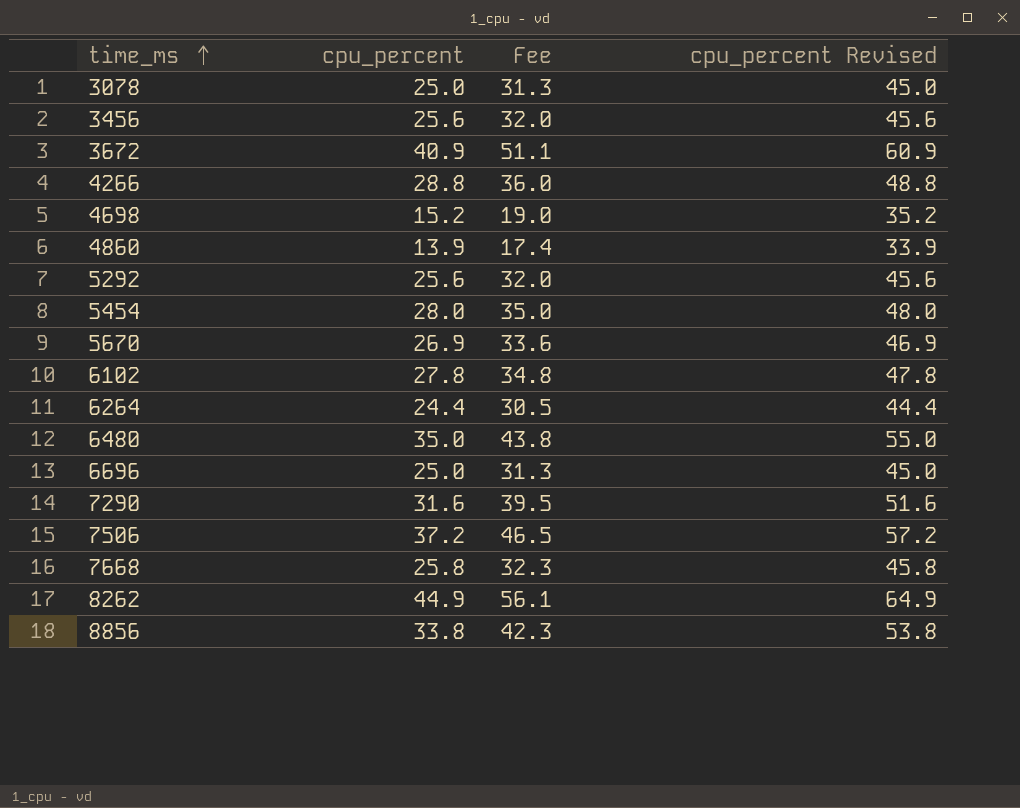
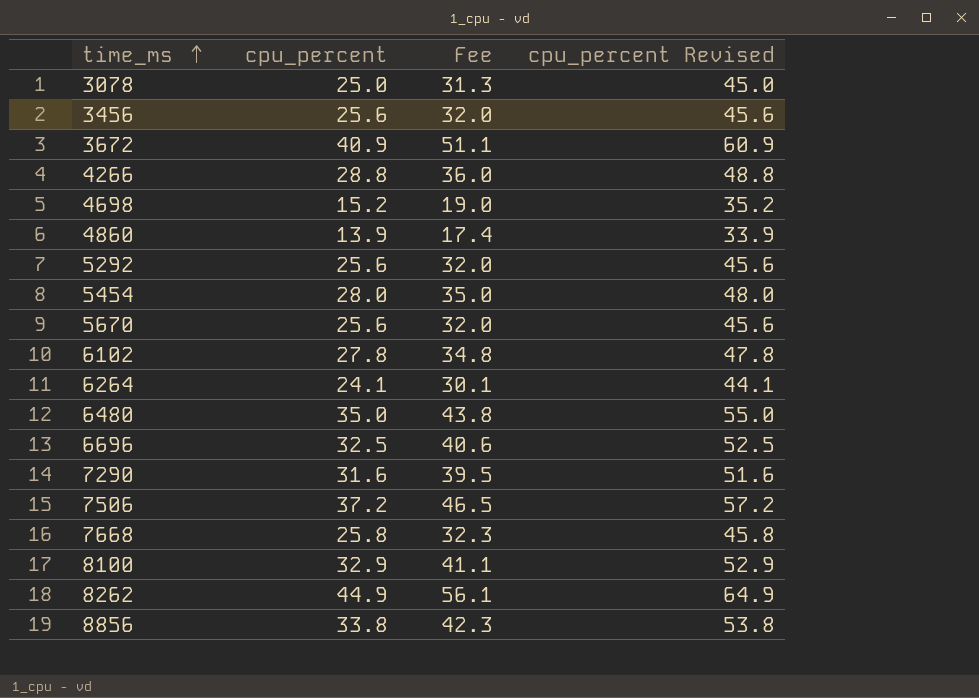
5670 | cpu_percent: 26.9 -> 25.6
5670 | Fee: 33.6 -> 32.0
5670 | cpu_percent Revised: 46.9 -> 45.6
6264 | cpu_percent: 24.4 -> 24.1
6264 | Fee: 30.5 -> 30.1
6264 | cpu_percent Revised: 44.4 -> 44.1
6696 | cpu_percent: 25.0 -> 32.5
6696 | Fee: 31.3 -> 40.6
6696 | cpu_percent Revised: 45.0 -> 52.5
row 8100: none -> 32.9 | 41.1 | 52.9

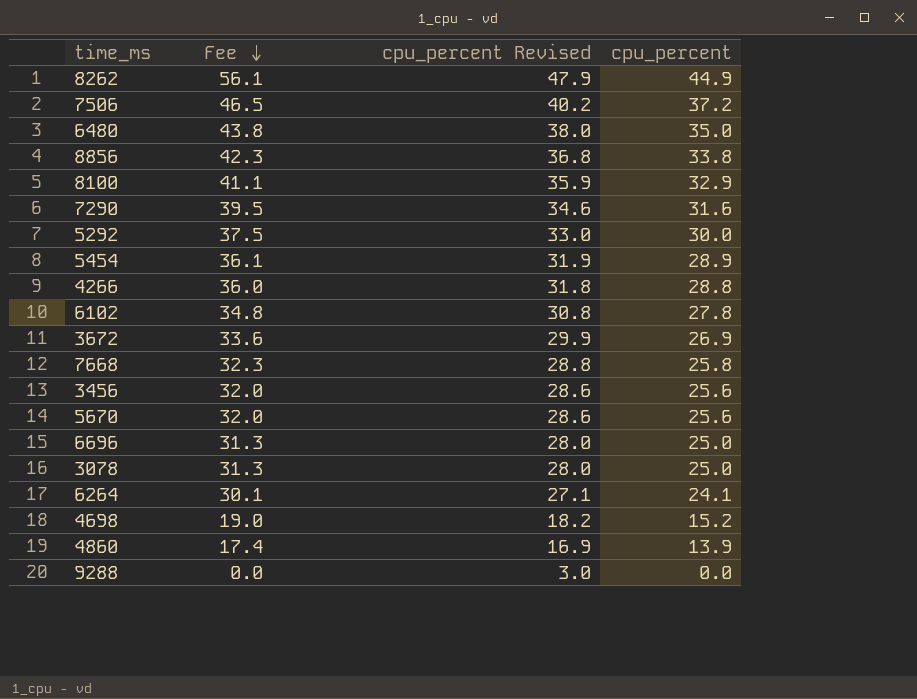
row order: time_ms ascending -> Fee descending
column cpu_percent Revised | formula: [cpu_percent] + 20 -> [cpu_percent] + 3
column cpu_percent | position: 2 -> 4
5292 | Fee: 32.0 -> 37.5
5292 | cpu_percent: 25.6 -> 30.0
5454 | Fee: 35.0 -> 36.1
5454 | cpu_percent: 28.0 -> 28.9
3672 | Fee: 51.1 -> 33.6
3672 | cpu_percent: 40.9 -> 26.9
6696 | Fee: 40.6 -> 31.3
6696 | cpu_percent: 32.5 -> 25.0
row 9288: none -> 0.0 | 3.0 | 0.0

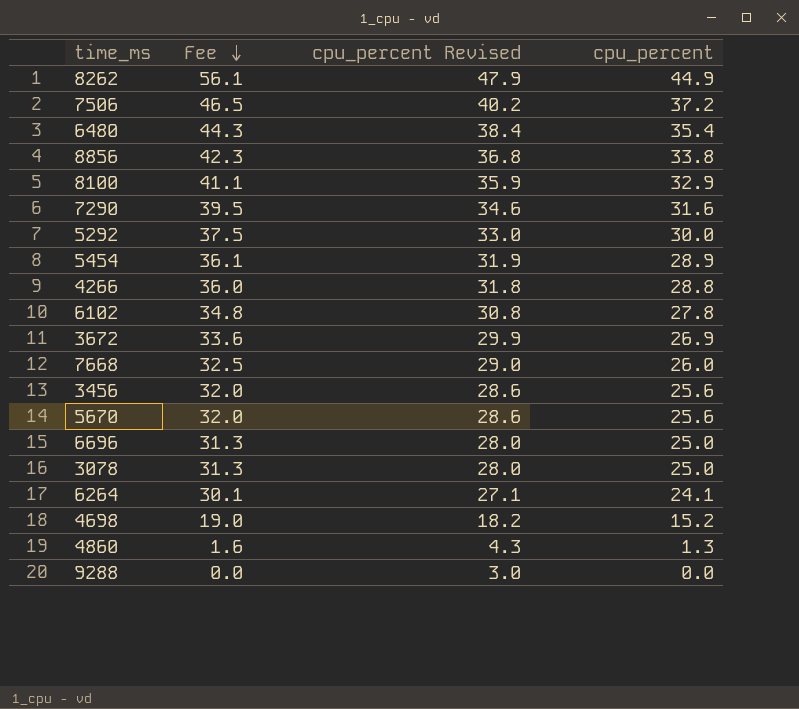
6480 | Fee: 43.8 -> 44.3
6480 | cpu_percent Revised: 38.0 -> 38.4
6480 | cpu_percent: 35.0 -> 35.4
7668 | Fee: 32.3 -> 32.5
7668 | cpu_percent Revised: 28.8 -> 29.0
7668 | cpu_percent: 25.8 -> 26.0
4860 | Fee: 17.4 -> 1.6
4860 | cpu_percent Revised: 16.9 -> 4.3
4860 | cpu_percent: 13.9 -> 1.3

